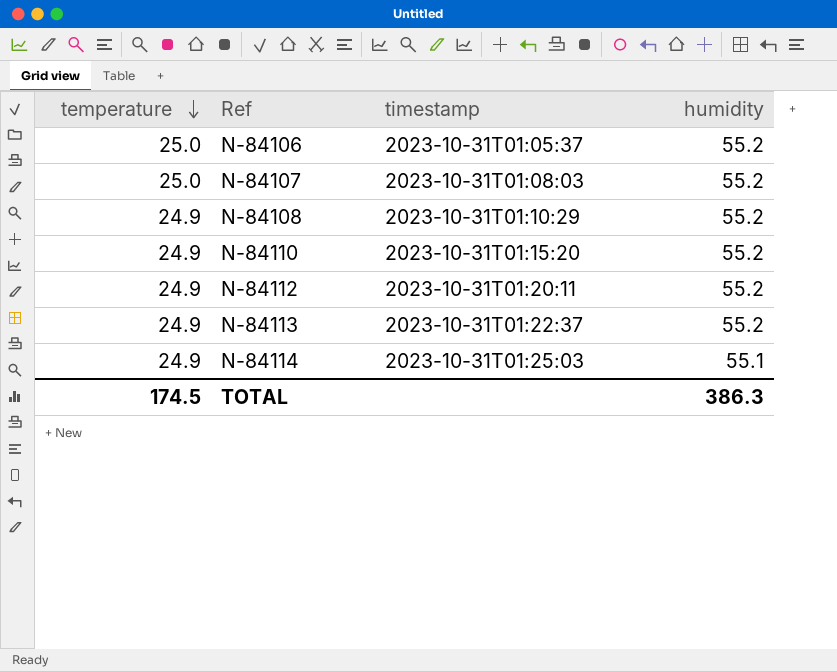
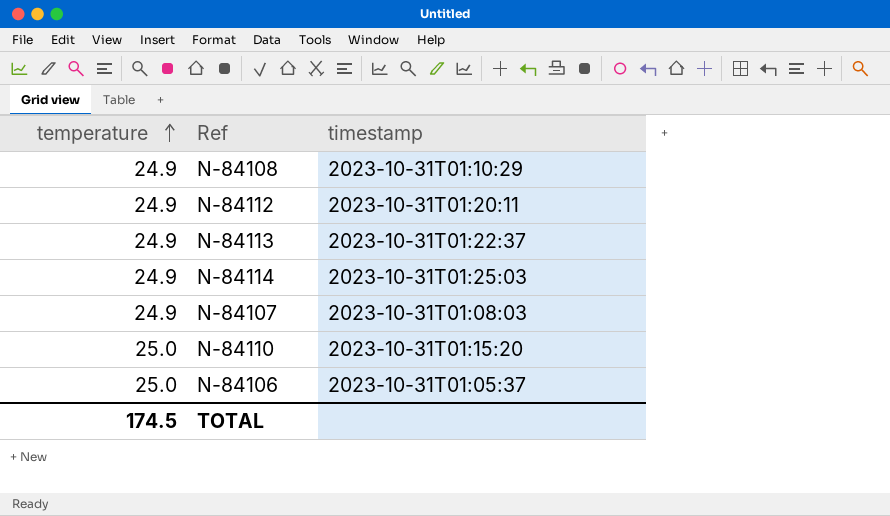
row order: temperature descending -> temperature ascending
column humidity | position: 4 -> none
N-84107 | temperature: 25.0 -> 24.9
N-84110 | temperature: 24.9 -> 25.0

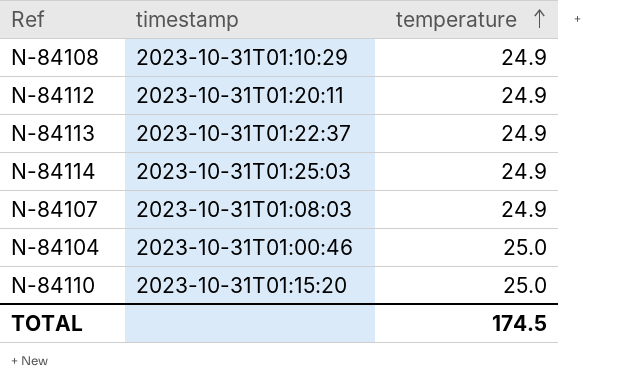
column temperature | position: 1 -> 3
row N-84106: 25.0 | 2023-10-31T01:05:37 -> none
row N-84104: none -> 2023-10-31T01:00:46 | 25.0

